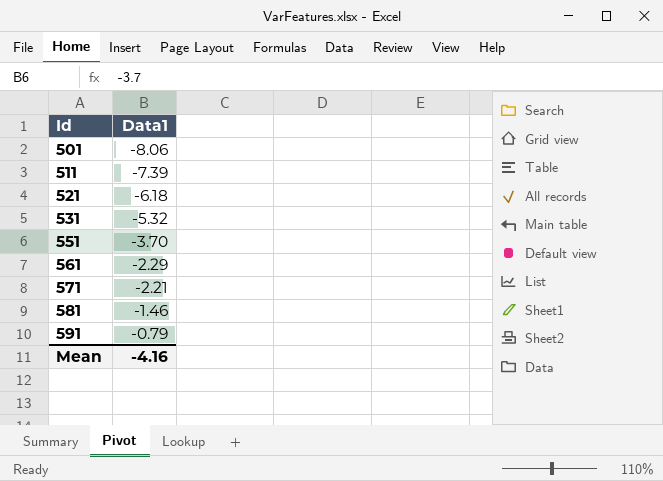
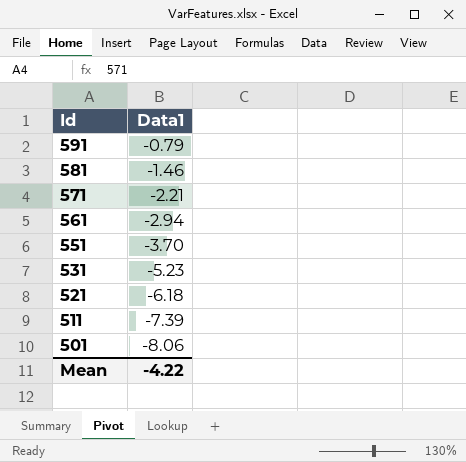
row order: Id ascending -> Id descending
561 | Data1: -2.29 -> -2.94
531 | Data1: -5.32 -> -5.23
Mean | Data1: -4.16 -> -4.22

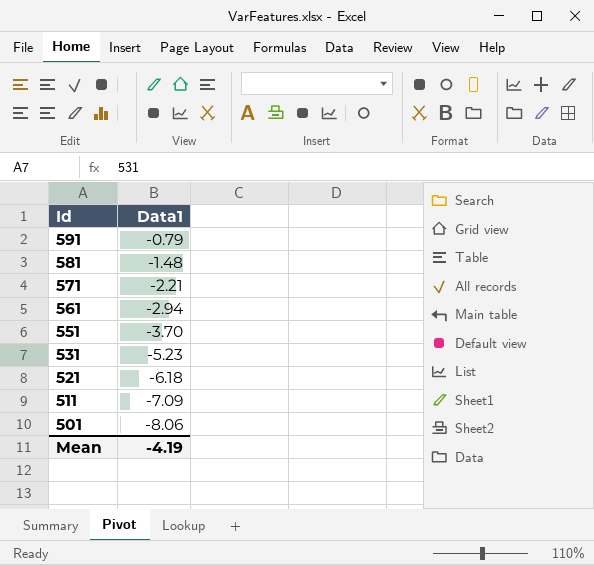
581 | Data1: -1.46 -> -1.48
511 | Data1: -7.39 -> -7.09
Mean | Data1: -4.22 -> -4.19

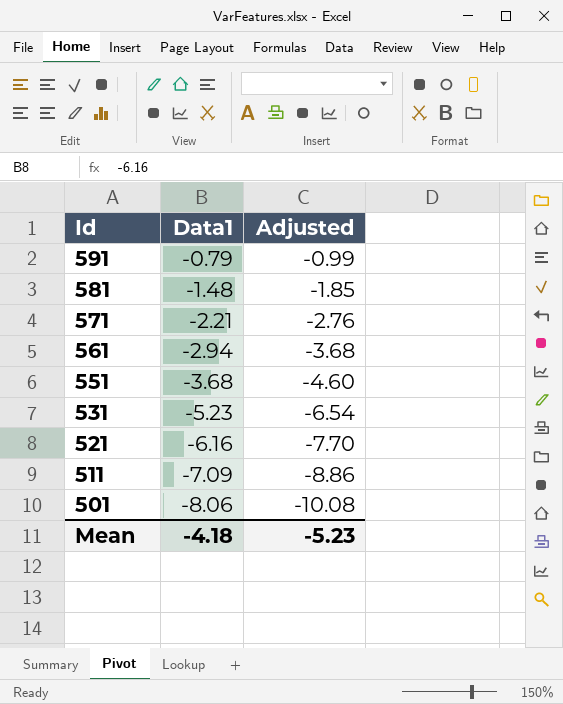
column Adjusted | formula: none -> [Data1] * 1.25
551 | Data1: -3.70 -> -3.68
521 | Data1: -6.18 -> -6.16
Mean | Data1: -4.19 -> -4.18

